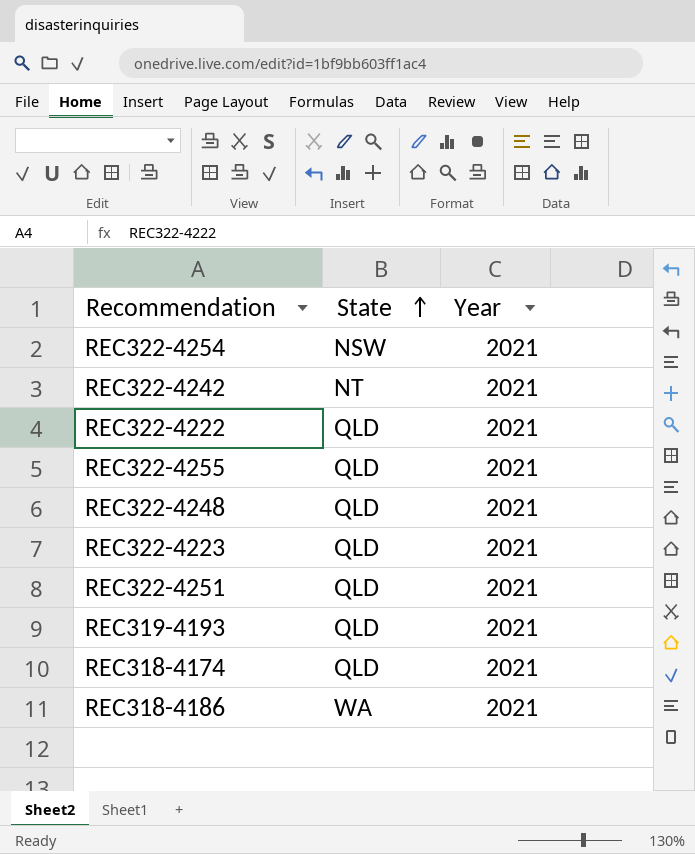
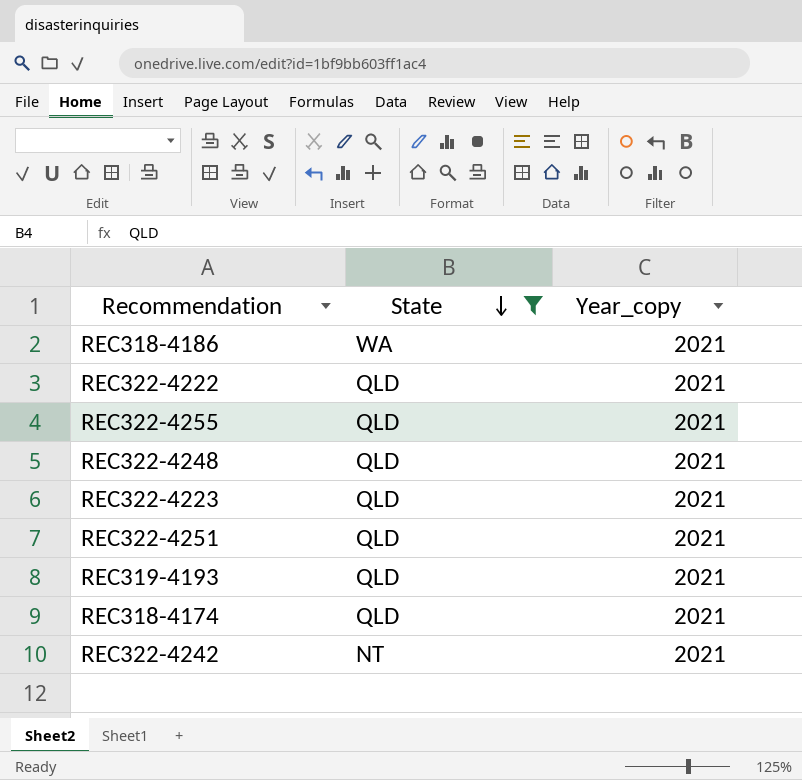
filter: none -> State != NSW
row order: State ascending -> State descending
column name: Year -> Year_copy

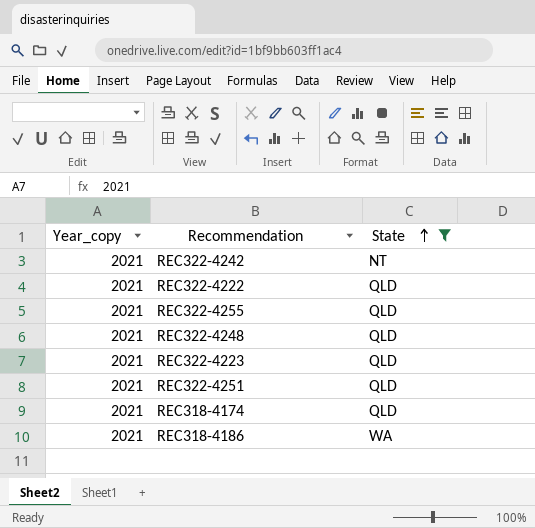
row order: State descending -> State ascending
column Year_copy | position: 3 -> 1
row REC319-4193: QLD | 2021 -> none

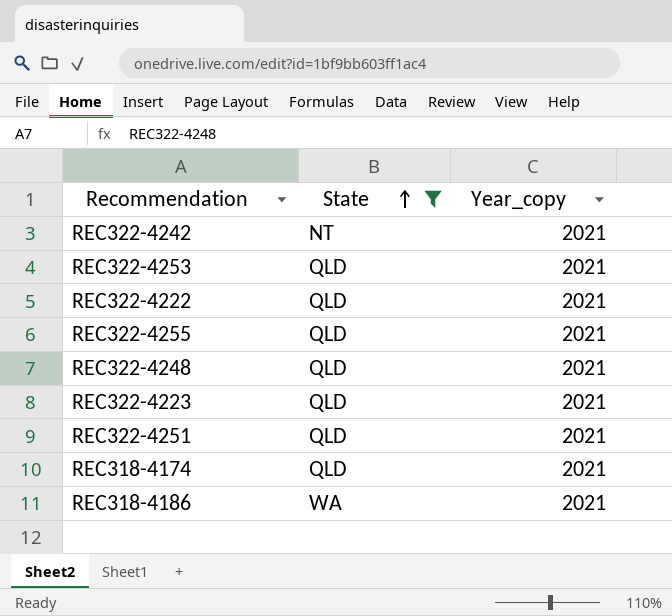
column Year_copy | position: 1 -> 3
row REC322-4253: none -> QLD | 2021

